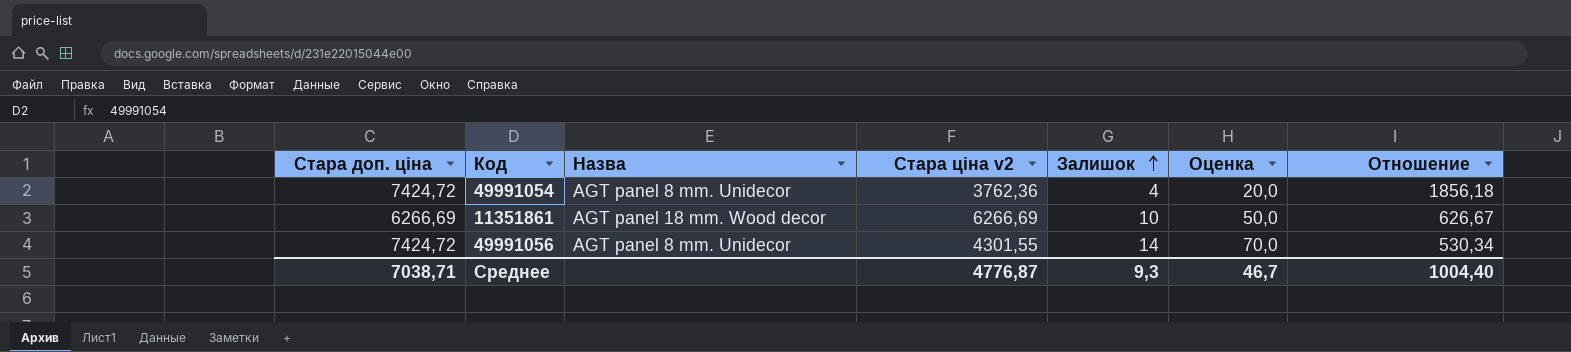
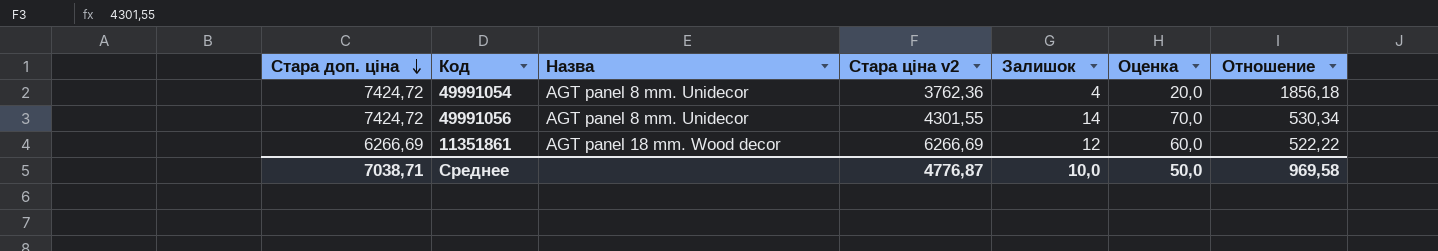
row order: Залишок ascending -> Стара доп. ціна descending
11351861 | Залишок: 10 -> 12
11351861 | Оценка: 50,0 -> 60,0
11351861 | Отношение: 626,67 -> 522,22
Среднее | Залишок: 9,3 -> 10,0
Среднее | Оценка: 46,7 -> 50,0
Среднее | Отношение: 1004,40 -> 969,58

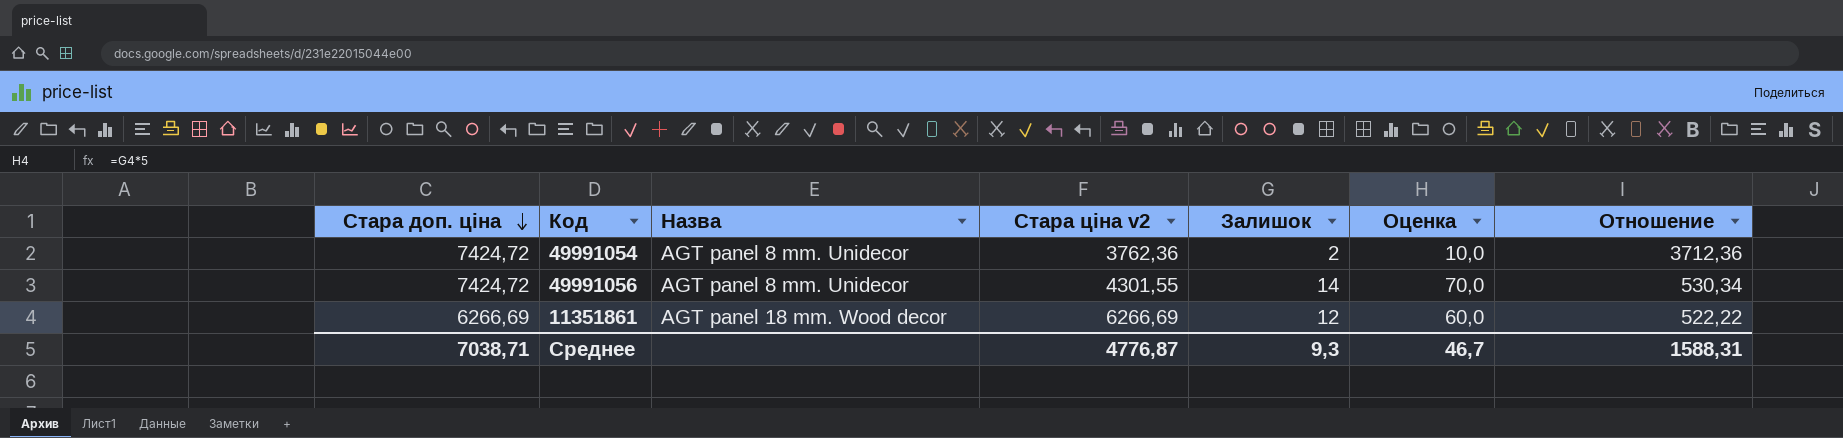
49991054 | Залишок: 4 -> 2
49991054 | Оценка: 20,0 -> 10,0
49991054 | Отношение: 1856,18 -> 3712,36
Среднее | Залишок: 10,0 -> 9,3
Среднее | Оценка: 50,0 -> 46,7
Среднее | Отношение: 969,58 -> 1588,31

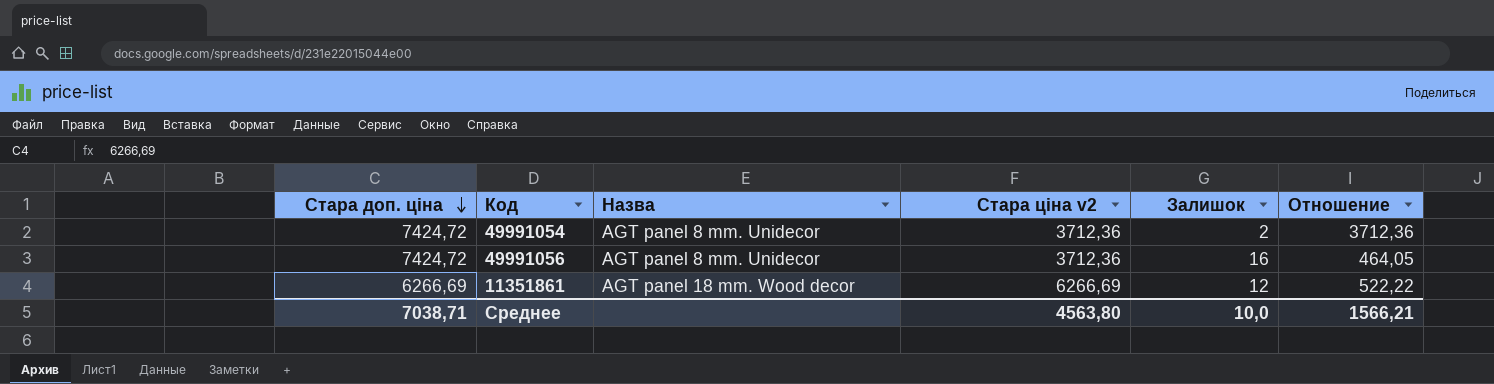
column Оценка | formula: [Залишок] * 5 -> none
49991054 | Стара ціна v2: 3762,36 -> 3712,36
49991056 | Стара ціна v2: 4301,55 -> 3712,36
49991056 | Залишок: 14 -> 16
49991056 | Отношение: 530,34 -> 464,05
Среднее | Стара ціна v2: 4776,87 -> 4563,80
Среднее | Залишок: 9,3 -> 10,0
Среднее | Отношение: 1588,31 -> 1566,21

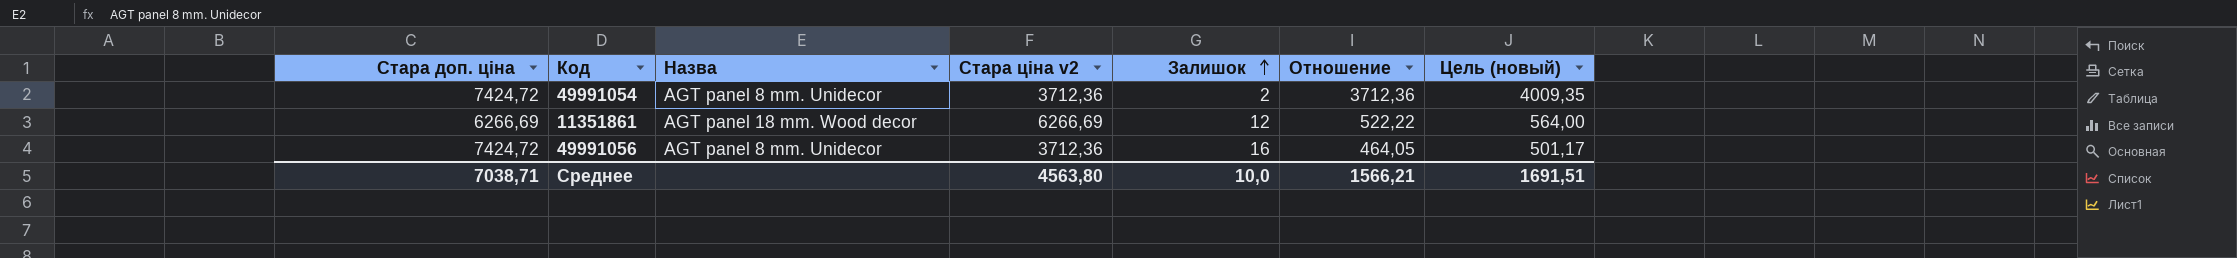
row order: Стара доп. ціна descending -> Залишок ascending
column Цель (новый) | formula: none -> [Отношение] * 1,08

